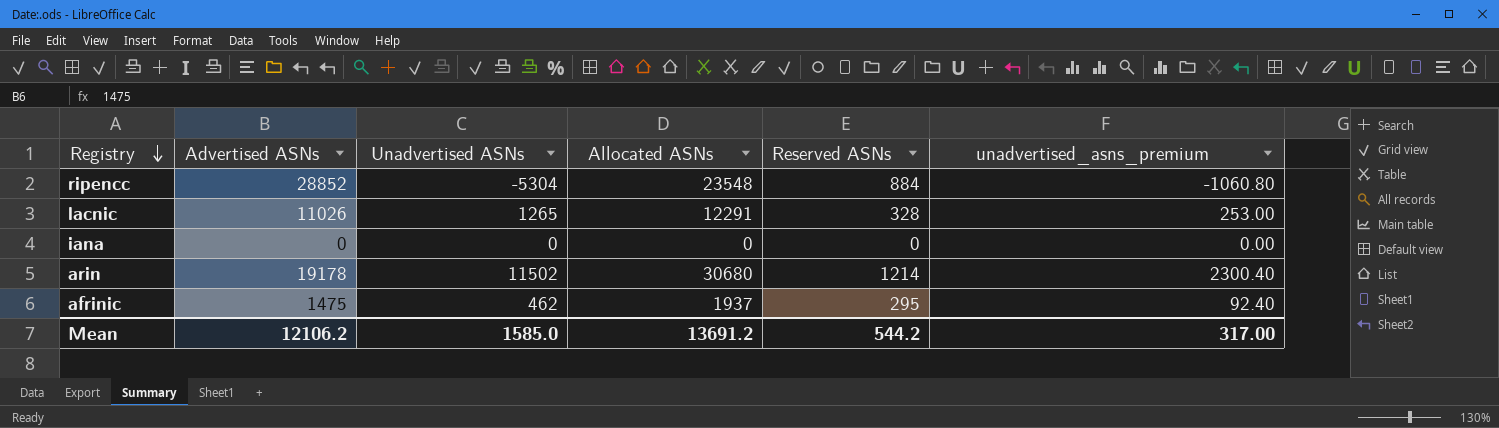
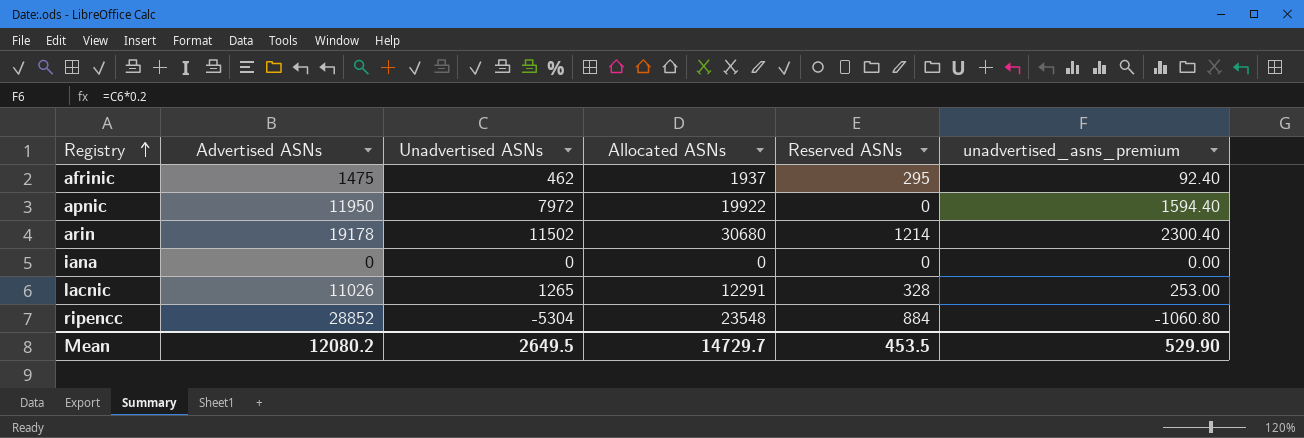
row order: Registry descending -> Registry ascending
row apnic: none -> 11950 | 7972 | 19922 | 0 | 1594.40
Mean | Advertised ASNs: 12106.2 -> 12080.2
Mean | Unadvertised ASNs: 1585.0 -> 2649.5
Mean | Allocated ASNs: 13691.2 -> 14729.7
Mean | Reserved ASNs: 544.2 -> 453.5
Mean | unadvertised_asns_premium: 317.00 -> 529.90

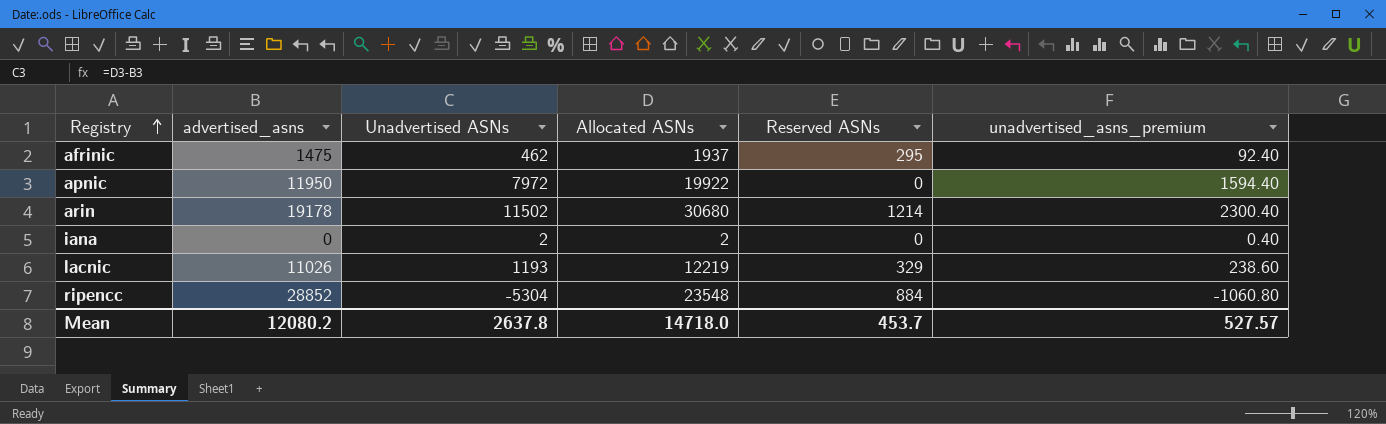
column name: Advertised ASNs -> advertised_asns
iana | Unadvertised ASNs: 0 -> 2
iana | Allocated ASNs: 0 -> 2
iana | unadvertised_asns_premium: 0.00 -> 0.40
lacnic | Unadvertised ASNs: 1265 -> 1193
lacnic | Allocated ASNs: 12291 -> 12219
lacnic | Reserved ASNs: 328 -> 329
lacnic | unadvertised_asns_premium: 253.00 -> 238.60
Mean | Unadvertised ASNs: 2649.5 -> 2637.8
Mean | Allocated ASNs: 14729.7 -> 14718.0
Mean | Reserved ASNs: 453.5 -> 453.7
Mean | unadvertised_asns_premium: 529.90 -> 527.57

